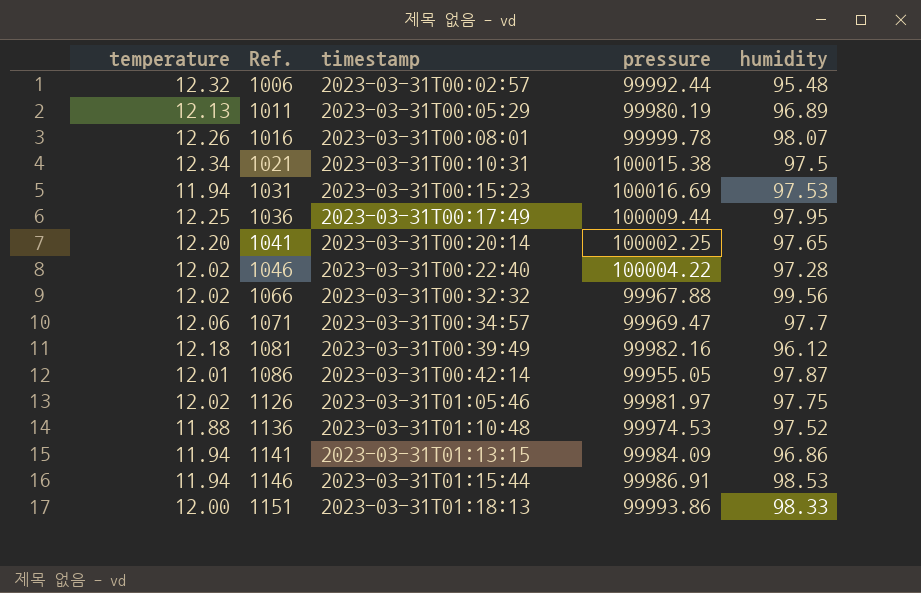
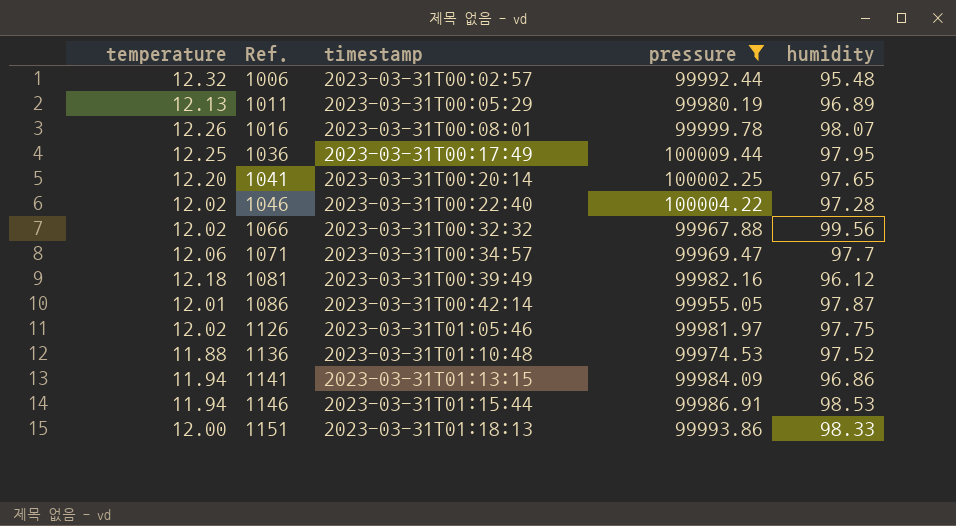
filter: none -> pressure <= 100009.44

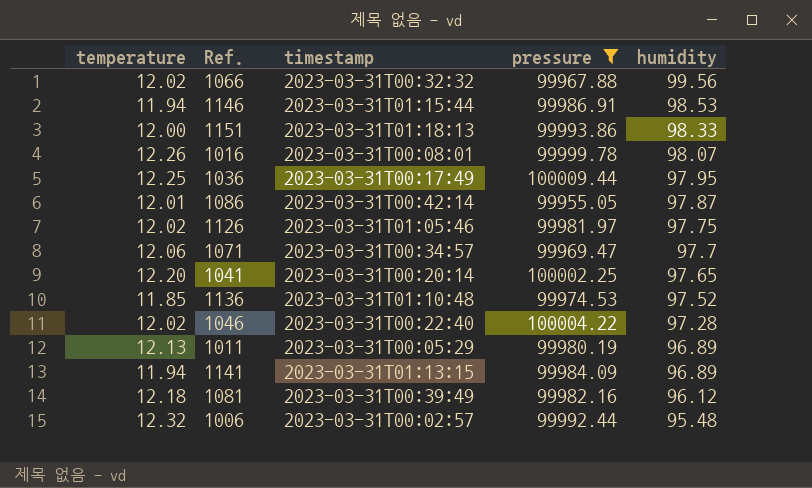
row order: Ref. ascending -> humidity descending
1136 | temperature: 11.88 -> 11.85
1141 | humidity: 96.86 -> 96.89

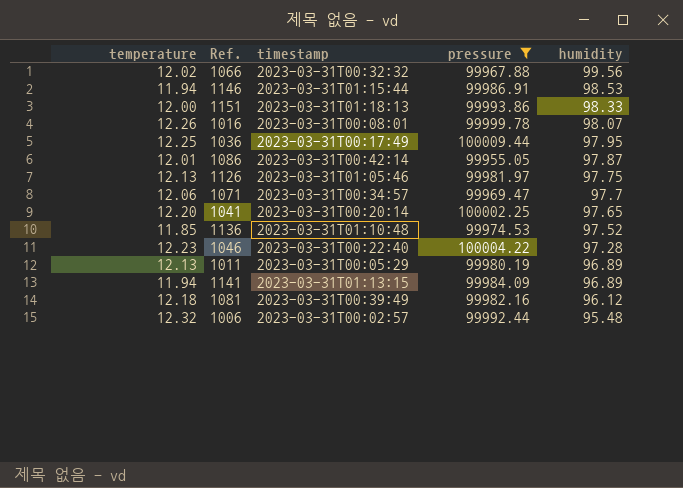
1126 | temperature: 12.02 -> 12.13
1046 | temperature: 12.02 -> 12.23

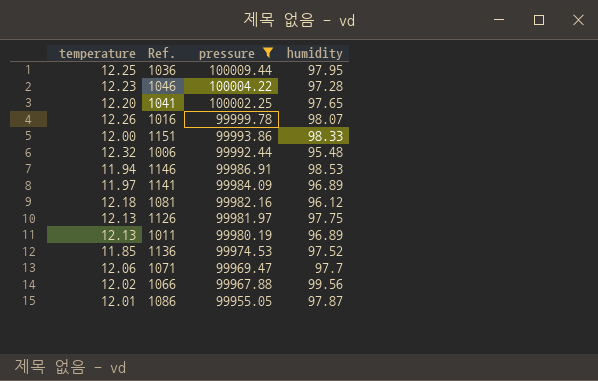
row order: humidity descending -> pressure descending
column timestamp | position: 3 -> none
1141 | temperature: 11.94 -> 11.97

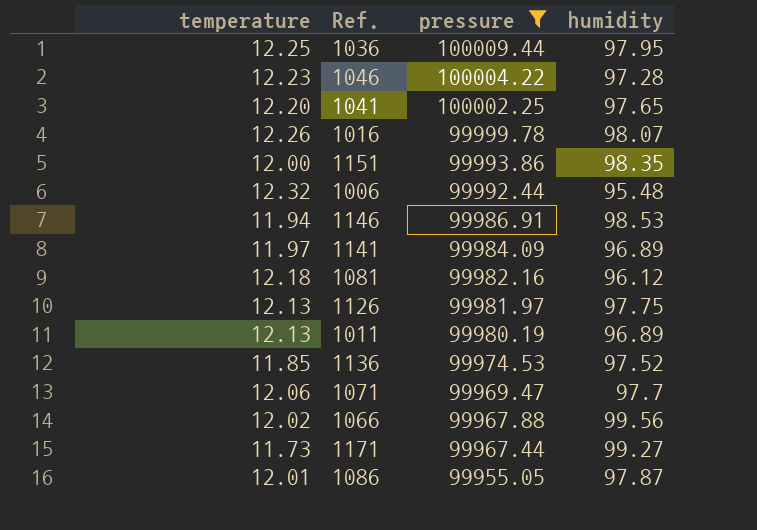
1151 | humidity: 98.33 -> 98.35
row 1171: none -> 11.73 | 99967.44 | 99.27

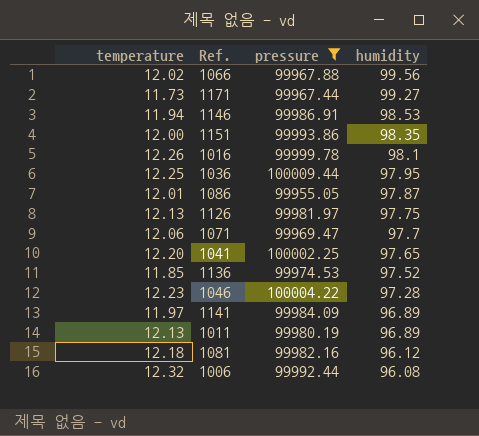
row order: pressure descending -> humidity descending
1016 | humidity: 98.07 -> 98.1
1006 | humidity: 95.48 -> 96.08

